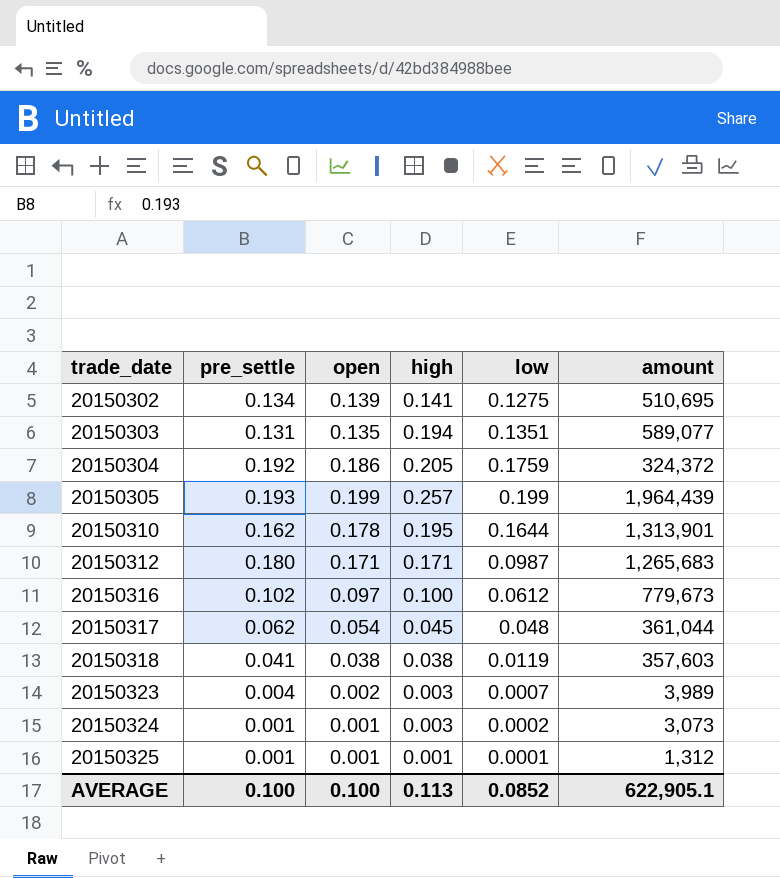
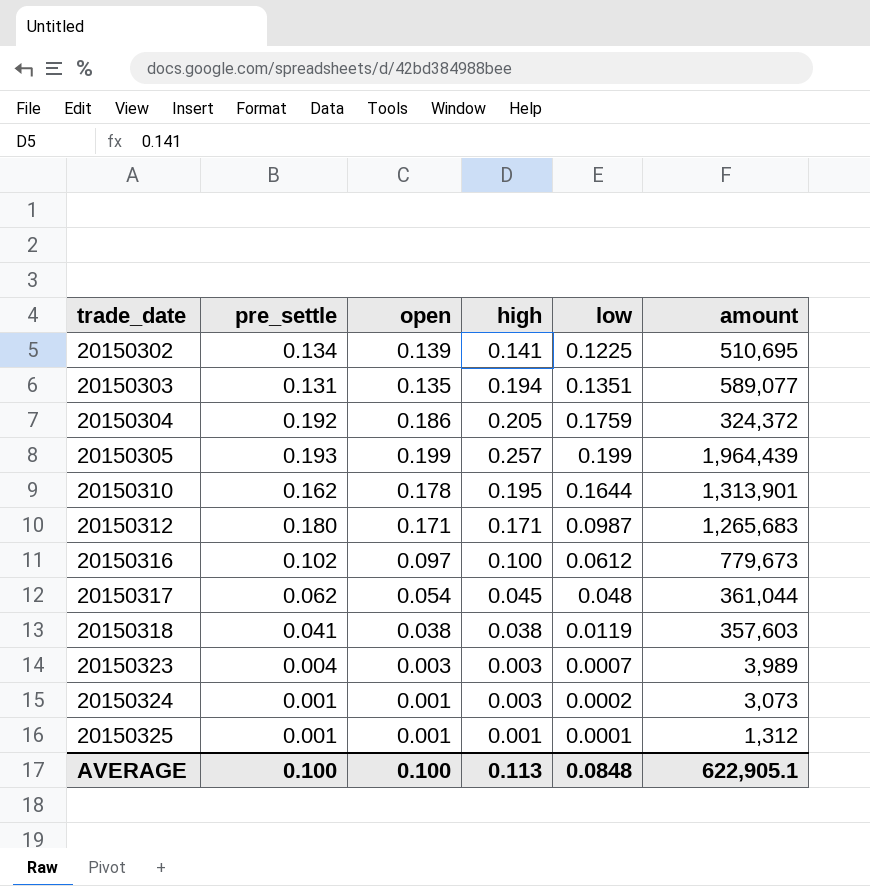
20150302 | low: 0.1275 -> 0.1225
20150323 | open: 0.002 -> 0.003
AVERAGE | low: 0.0852 -> 0.0848

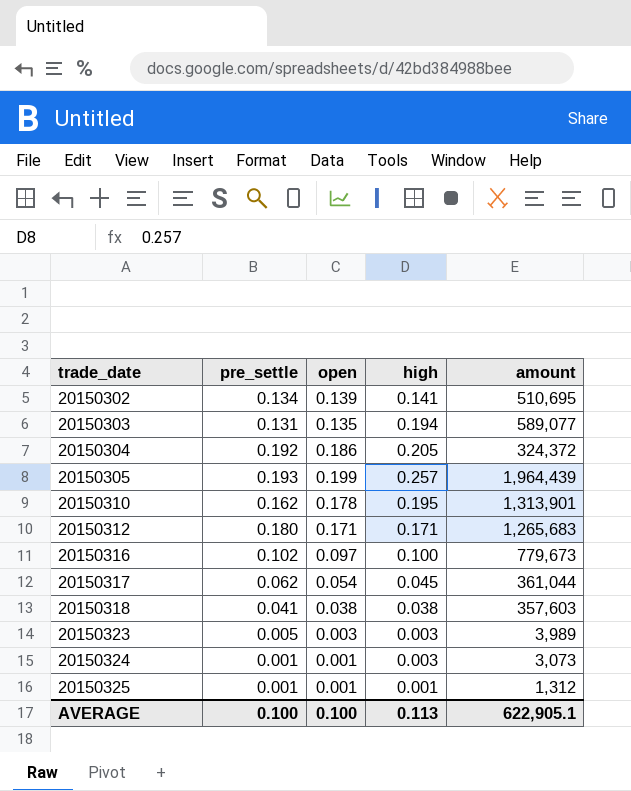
column low | position: 5 -> none
20150323 | pre_settle: 0.004 -> 0.005

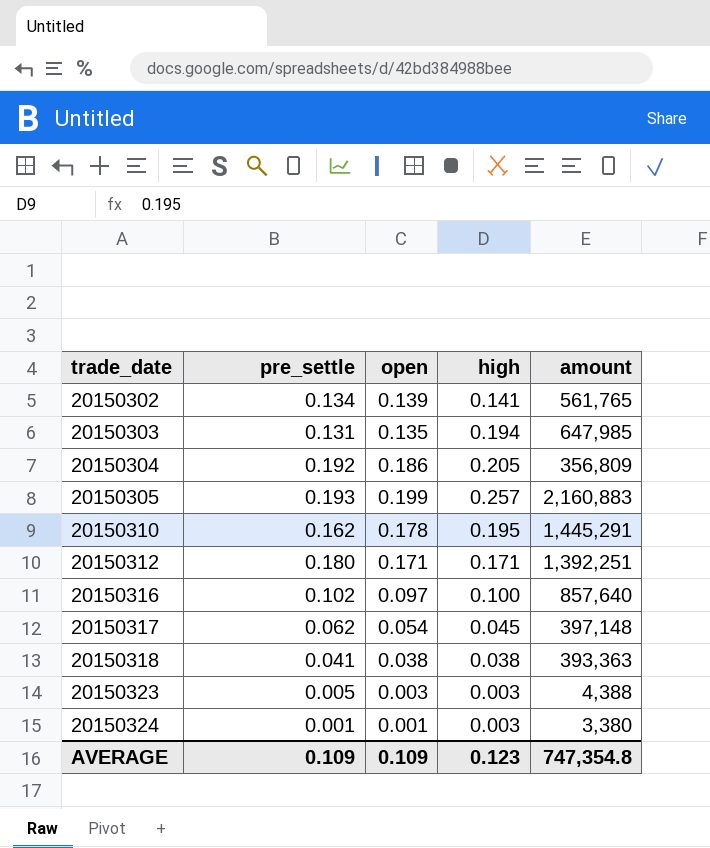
row 20150325: 0.001 | 0.001 | 0.001 | 1,312 -> none
20150302 | amount: 510,695 -> 561,765
20150303 | amount: 589,077 -> 647,985
20150304 | amount: 324,372 -> 356,809
20150305 | amount: 1,964,439 -> 2,160,883
20150310 | amount: 1,313,901 -> 1,445,291
20150312 | amount: 1,265,683 -> 1,392,251
20150316 | amount: 779,673 -> 857,640
20150317 | amount: 361,044 -> 397,148
20150318 | amount: 357,603 -> 393,363
20150323 | amount: 3,989 -> 4,388
20150324 | amount: 3,073 -> 3,380
AVERAGE | pre_settle: 0.100 -> 0.109
AVERAGE | open: 0.100 -> 0.109
AVERAGE | high: 0.113 -> 0.123
AVERAGE | amount: 622,905.1 -> 747,354.8

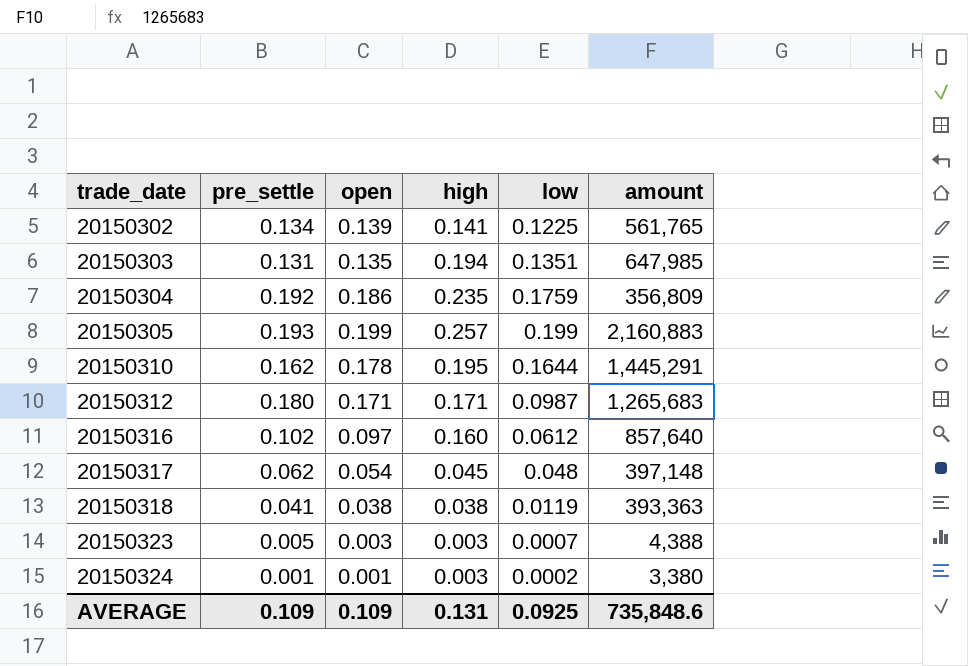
column low | position: none -> 5
20150304 | high: 0.205 -> 0.235
20150312 | amount: 1,392,251 -> 1,265,683
20150316 | high: 0.100 -> 0.160
AVERAGE | high: 0.123 -> 0.131
AVERAGE | amount: 747,354.8 -> 735,848.6

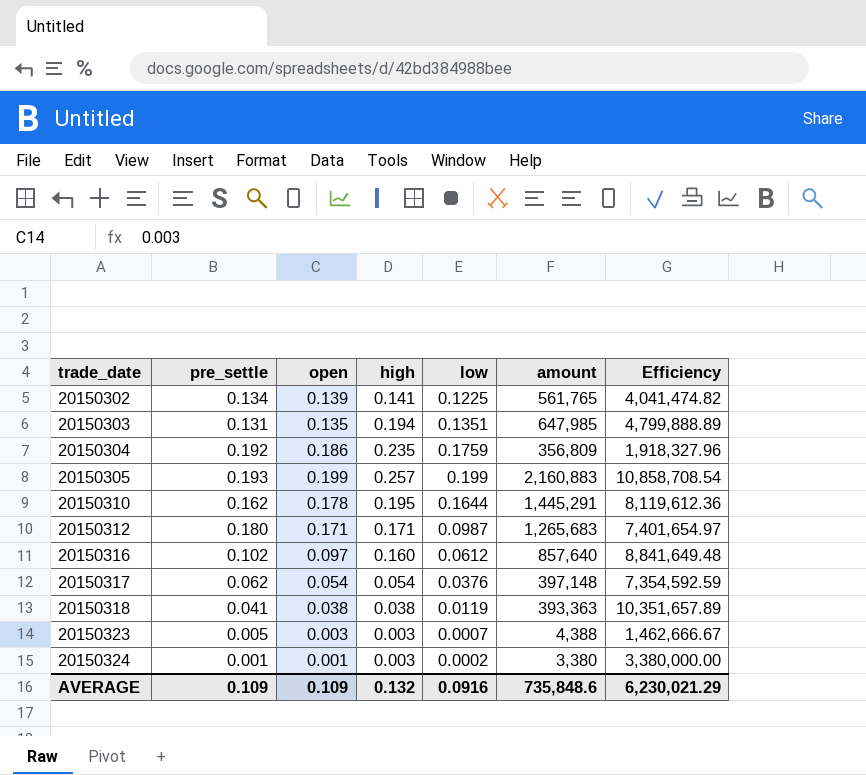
column Efficiency | formula: none -> [amount] / [open]
20150317 | high: 0.045 -> 0.054
20150317 | low: 0.048 -> 0.0376
AVERAGE | high: 0.131 -> 0.132
AVERAGE | low: 0.0925 -> 0.0916

